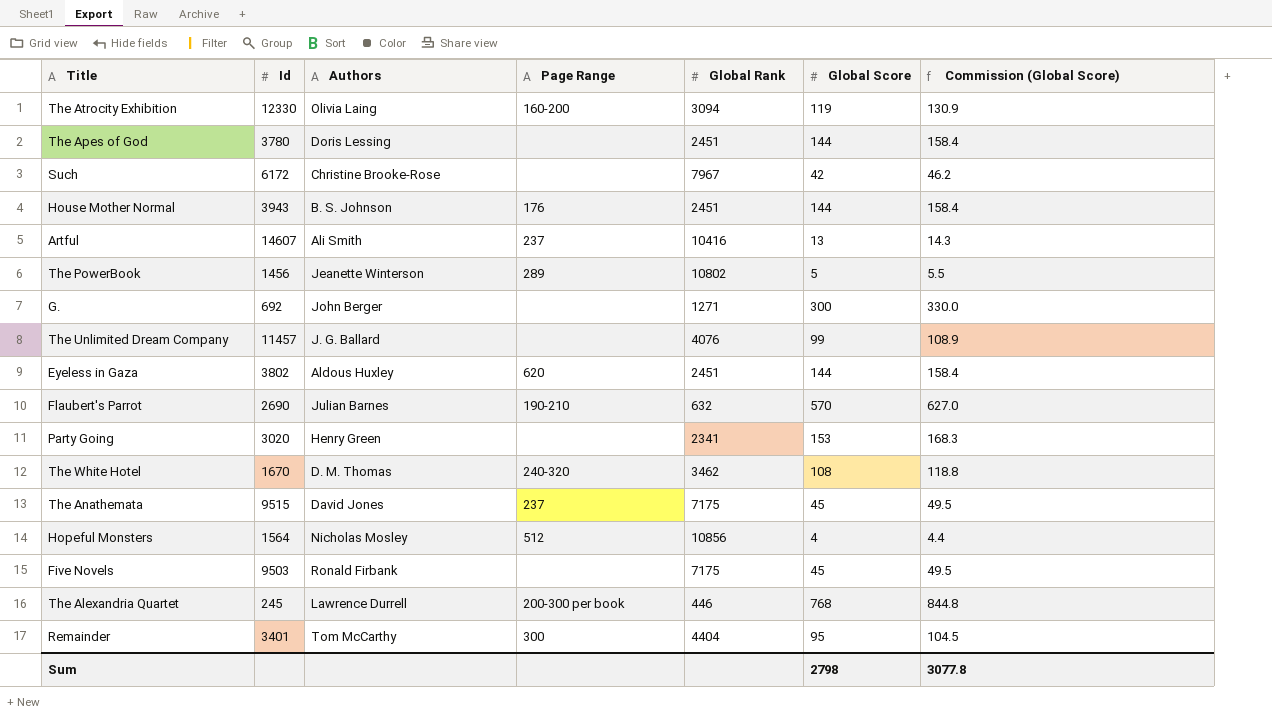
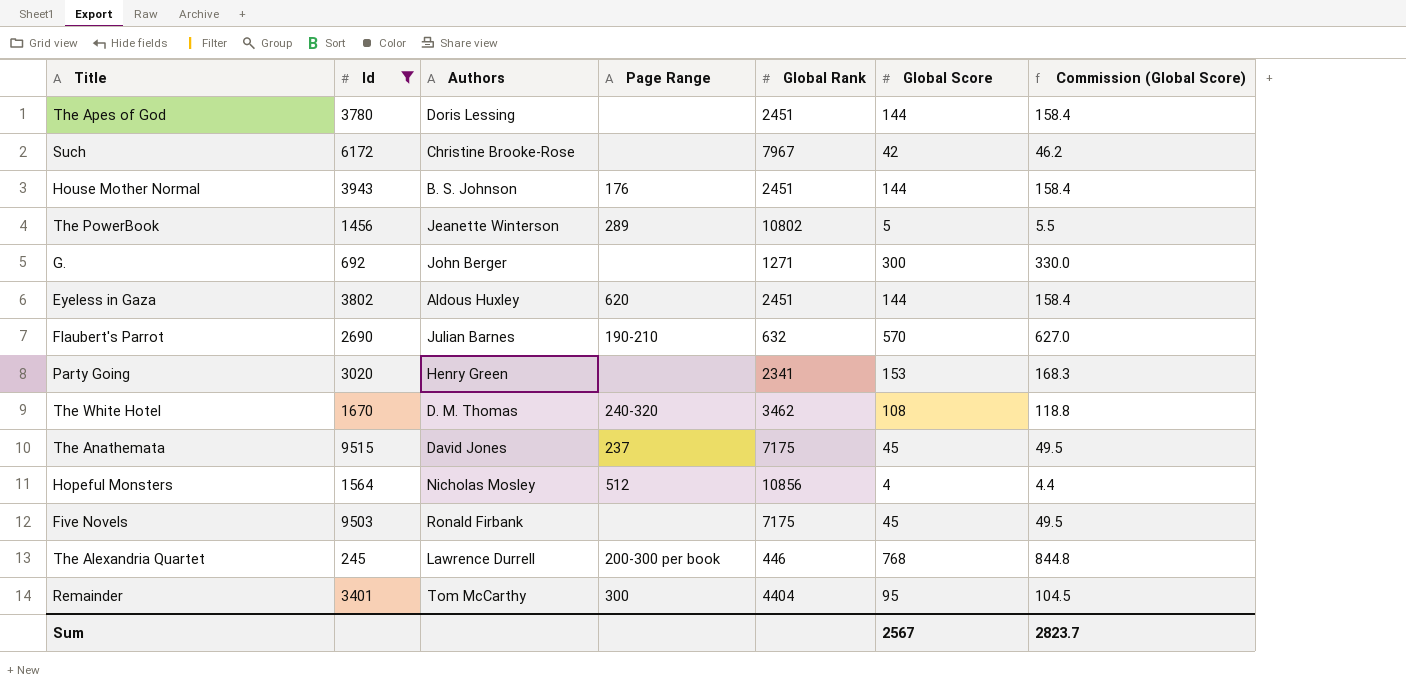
filter: none -> Id <= 9515
Sum | Global Score: 2798 -> 2567
Sum | Commission (Global Score): 3077.8 -> 2823.7

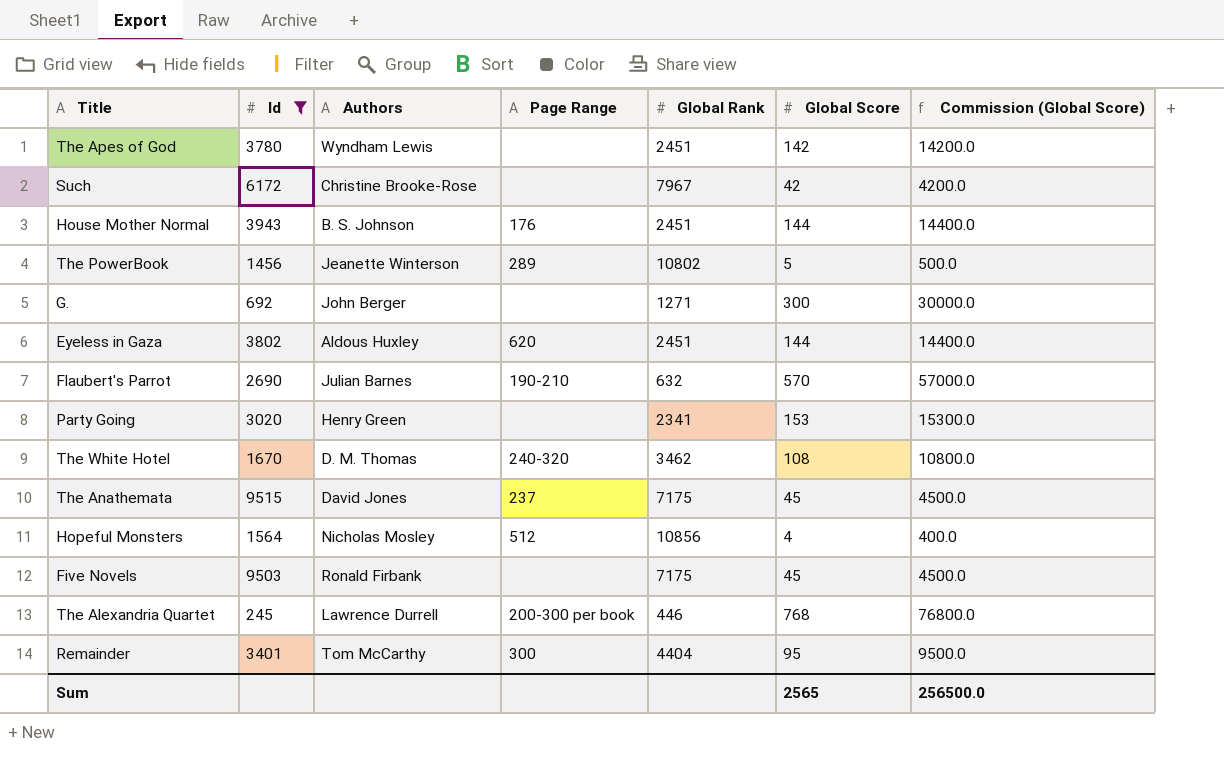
column Commission (Global Score) | formula: [Global Score] * 1.1 -> [Global Score] * 100
The Apes of God | Authors: Doris Lessing -> Wyndham Lewis
The Apes of God | Global Score: 144 -> 142
Sum | Global Score: 2567 -> 2565
Sum | Commission (Global Score): 2823.7 -> 256500.0

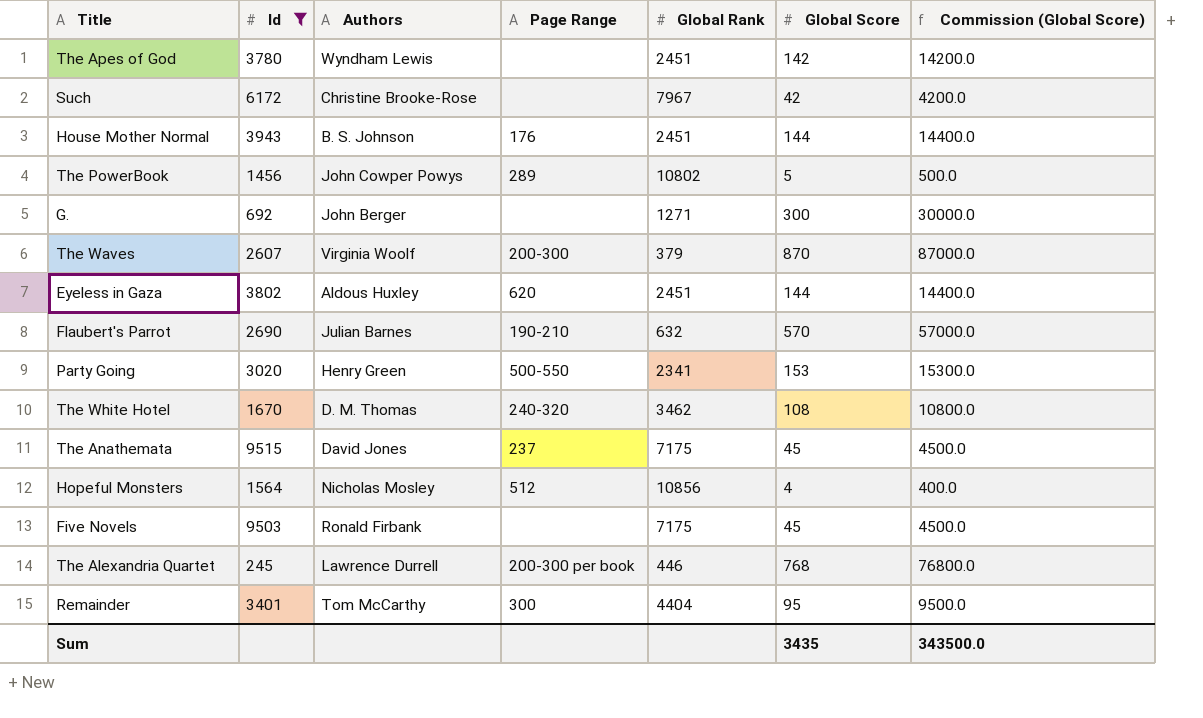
The PowerBook | Authors: Jeanette Winterson -> John Cowper Powys
row The Waves: none -> 2607 | Virginia Woolf | 200-300 | 379 | 870 | 87000.0
Party Going | Page Range: none -> 500-550
Sum | Global Score: 2565 -> 3435
Sum | Commission (Global Score): 256500.0 -> 343500.0

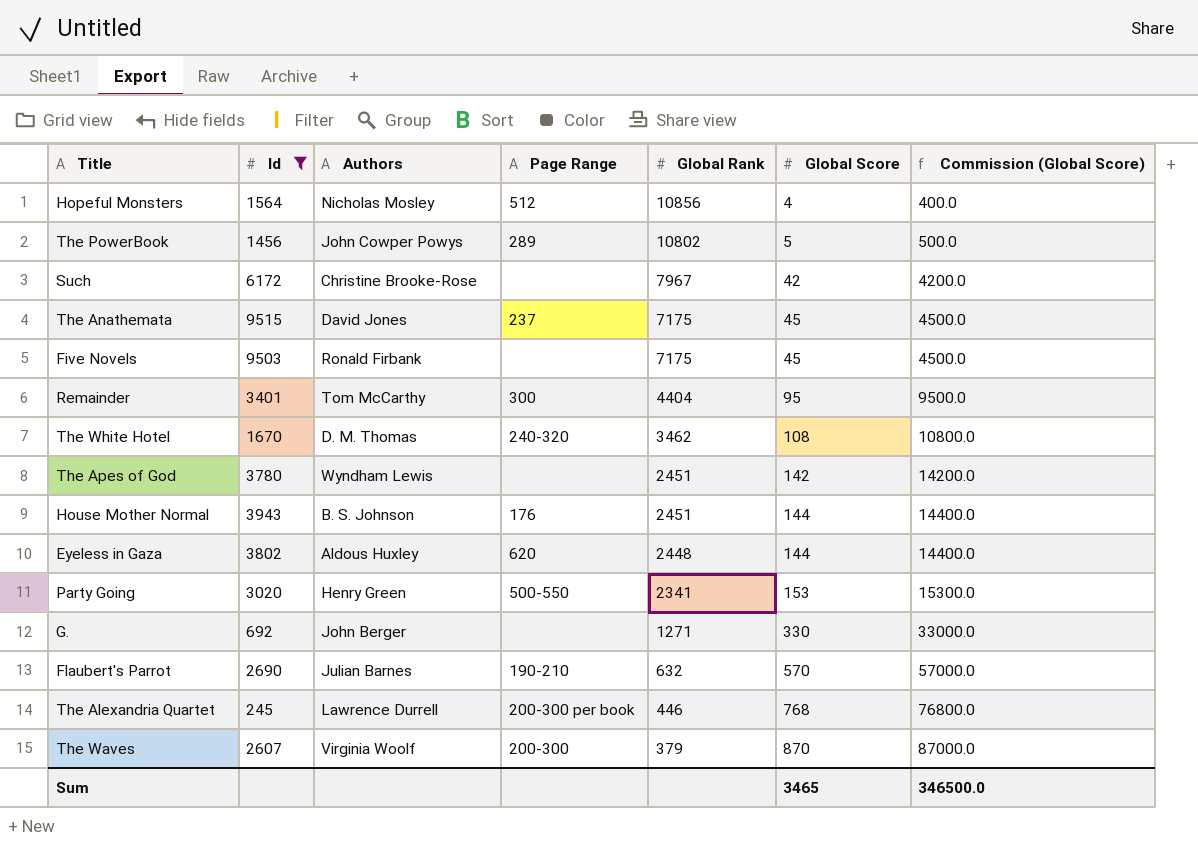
row order: none -> Global Rank descending
Eyeless in Gaza | Global Rank: 2451 -> 2448
G. | Global Score: 300 -> 330
G. | Commission (Global Score): 30000.0 -> 33000.0
Sum | Global Score: 3435 -> 3465
Sum | Commission (Global Score): 343500.0 -> 346500.0

